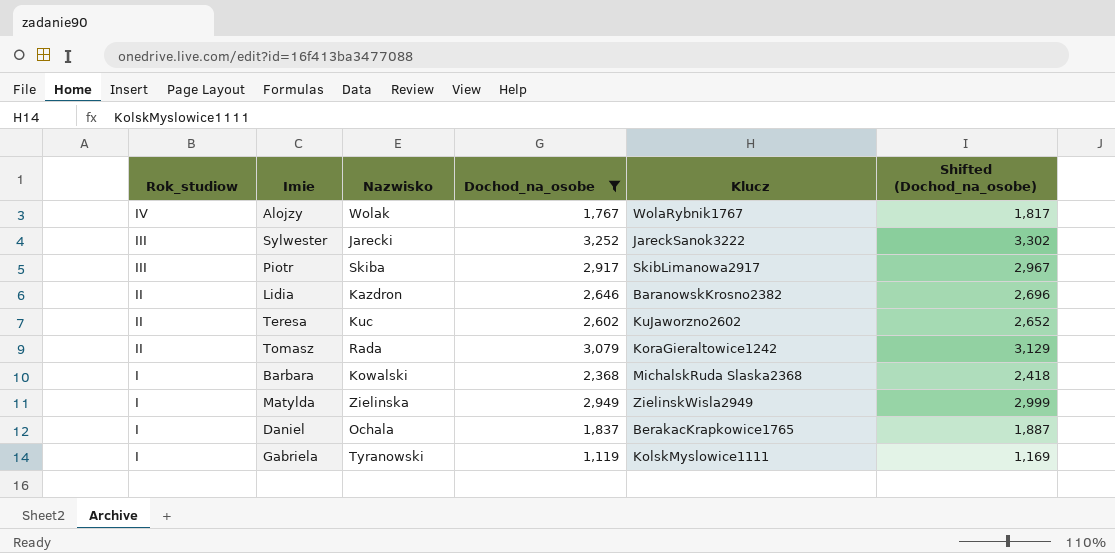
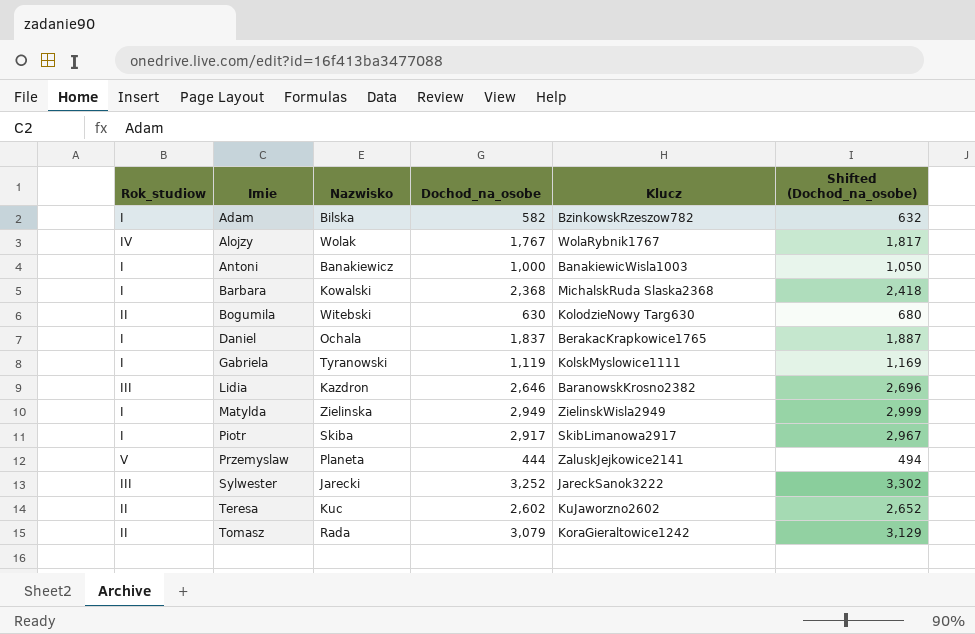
filter: Dochod_na_osobe >= 1,119 -> none
row order: Rok_studiow descending -> Imie ascending
Lidia | Rok_studiow: II -> III
Piotr | Rok_studiow: III -> I

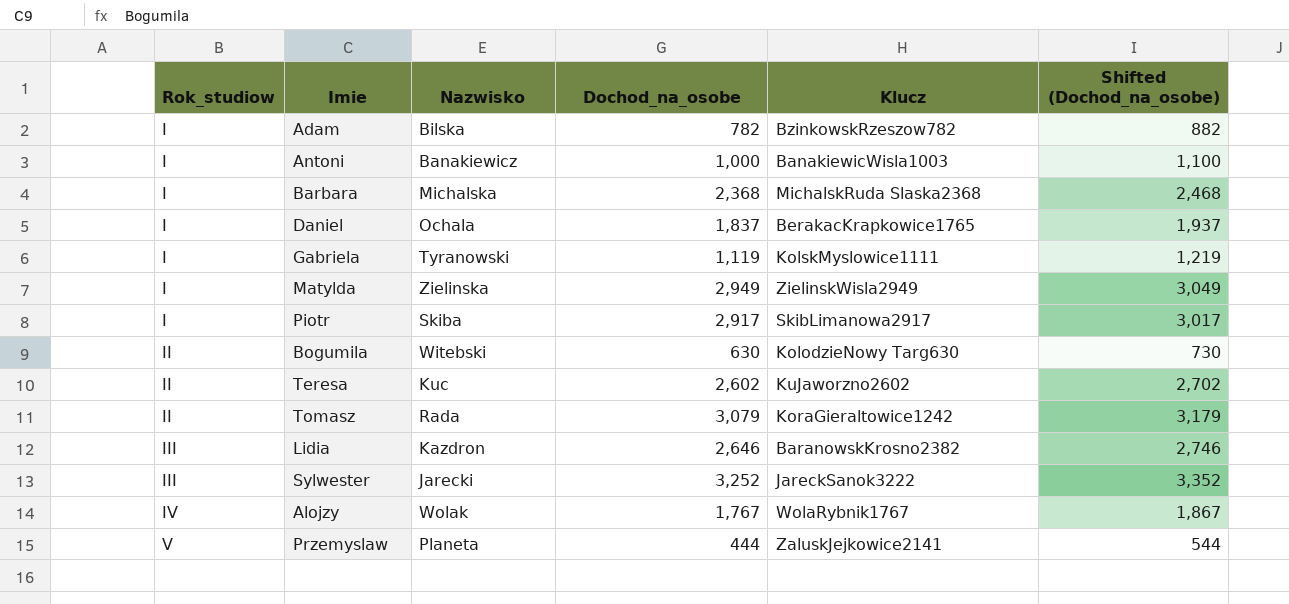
row order: Imie ascending -> Rok_studiow ascending
column Shifted (Dochod_na_osobe) | formula: [Dochod_na_osobe] + 50 -> [Dochod_na_osobe] + 100
Adam | Dochod_na_osobe: 582 -> 782
Barbara | Nazwisko: Kowalski -> Michalska

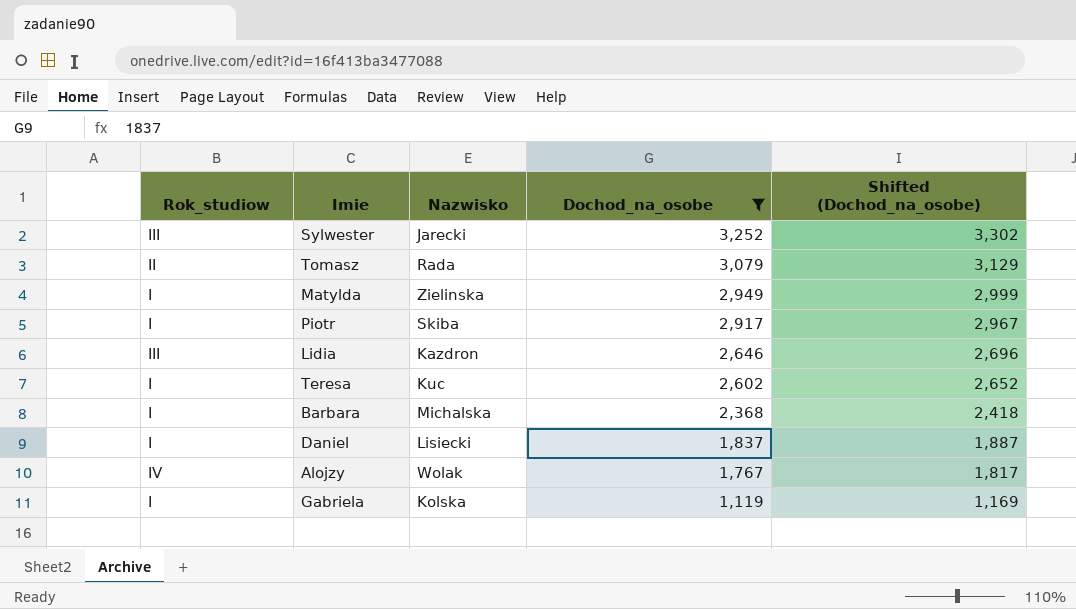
filter: none -> Dochod_na_osobe >= 1,119
row order: Rok_studiow ascending -> Dochod_na_osobe descending
column Klucz | position: 5 -> none
column Shifted (Dochod_na_osobe) | formula: [Dochod_na_osobe] + 100 -> [Dochod_na_osobe] + 50
Teresa | Rok_studiow: II -> I
Daniel | Nazwisko: Ochala -> Lisiecki
Gabriela | Nazwisko: Tyranowski -> Kolska

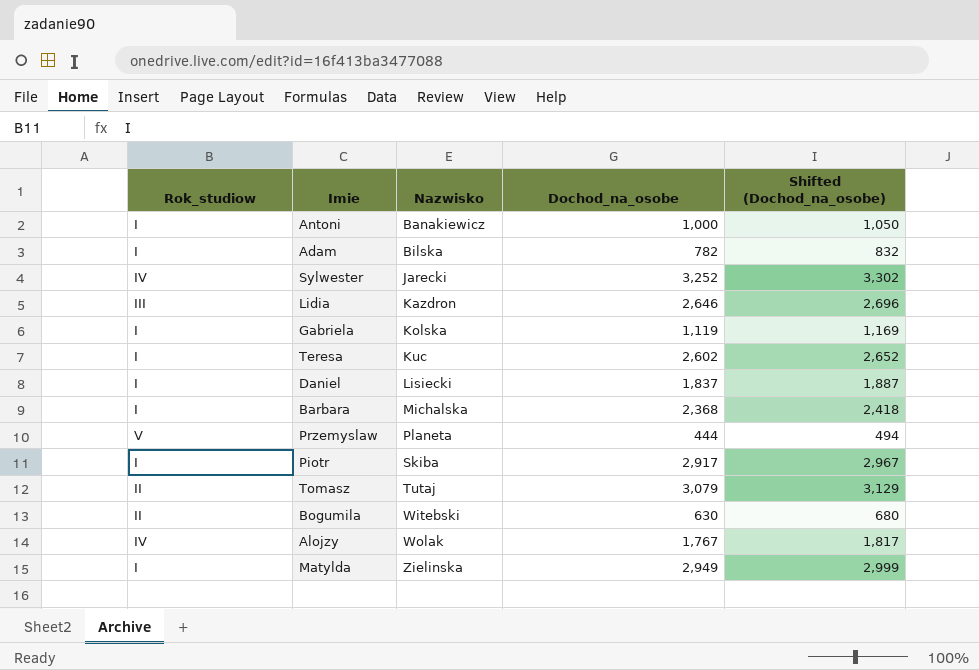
filter: Dochod_na_osobe >= 1,119 -> none
row order: Dochod_na_osobe descending -> Nazwisko ascending
Sylwester | Rok_studiow: III -> IV
Tomasz | Nazwisko: Rada -> Tutaj

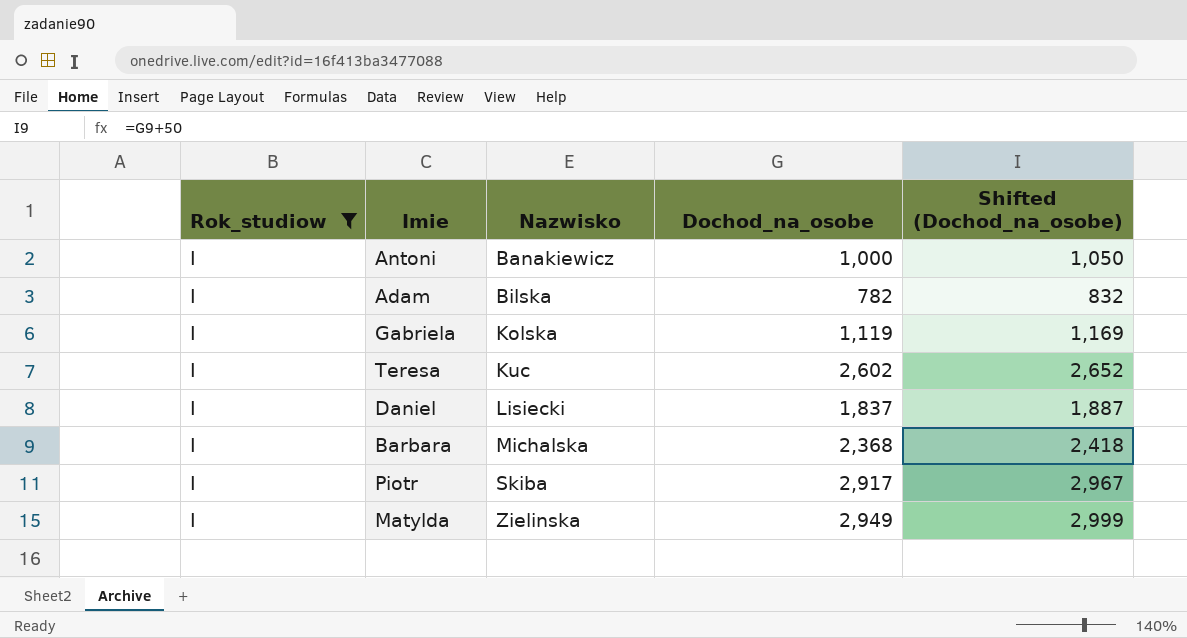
filter: none -> Rok_studiow = I

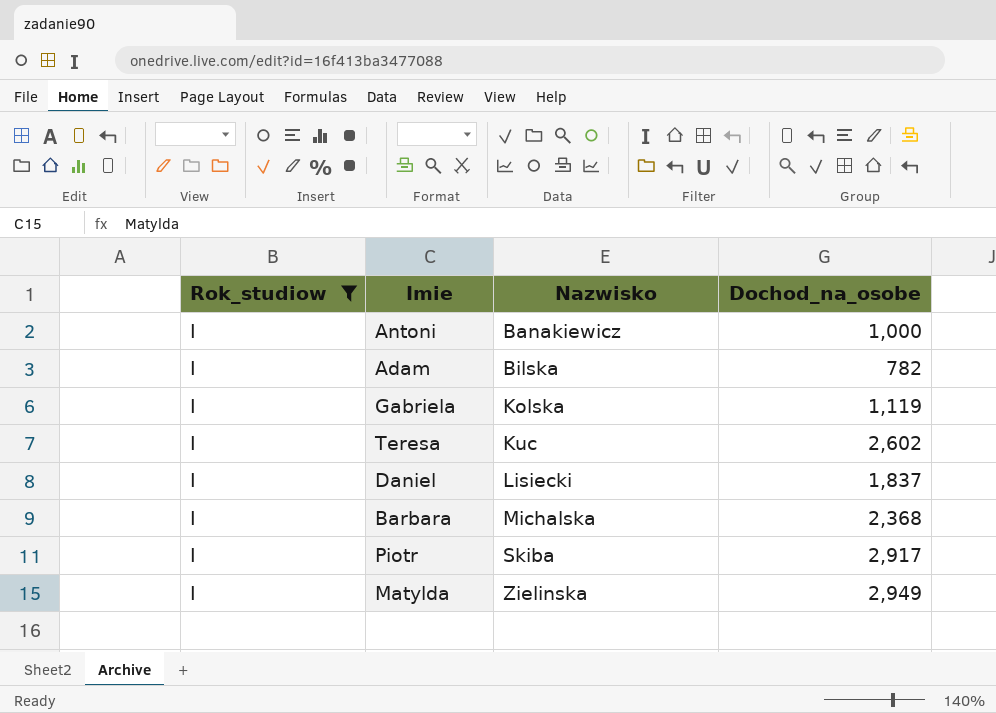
column Shifted (Dochod_na_osobe) | formula: [Dochod_na_osobe] + 50 -> none

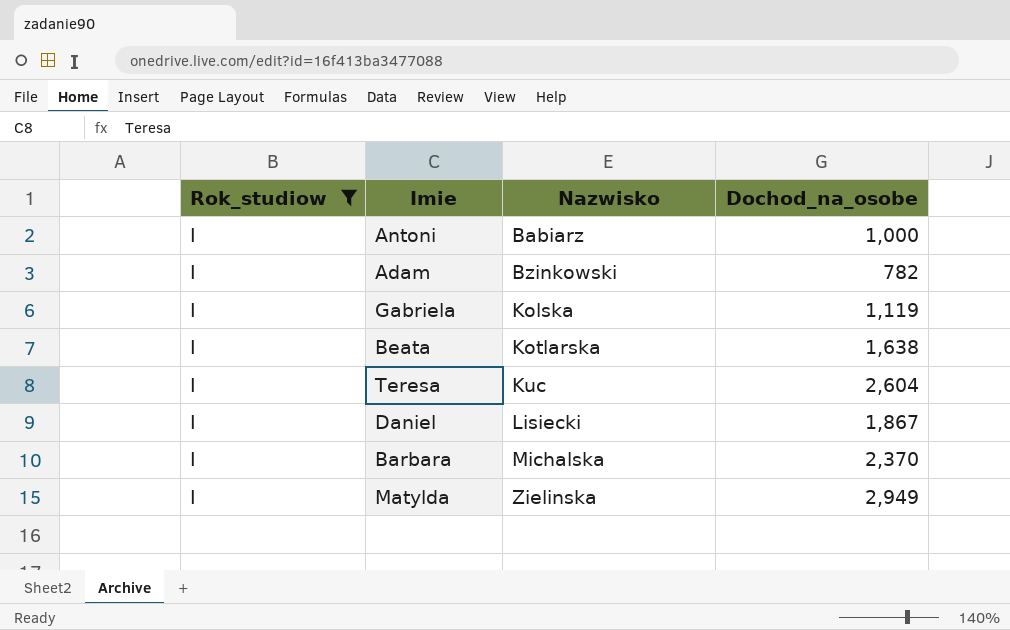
row Piotr: I | Skiba | 2,917 -> none
Antoni | Nazwisko: Banakiewicz -> Babiarz
Adam | Nazwisko: Bilska -> Bzinkowski
row Beata: none -> I | Kotlarska | 1,638
Teresa | Dochod_na_osobe: 2,602 -> 2,604
Daniel | Dochod_na_osobe: 1,837 -> 1,867
Barbara | Dochod_na_osobe: 2,368 -> 2,370

